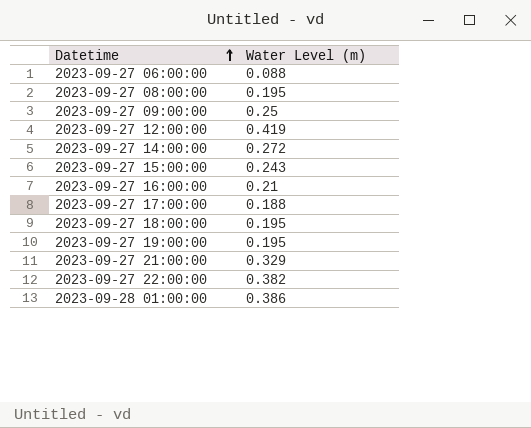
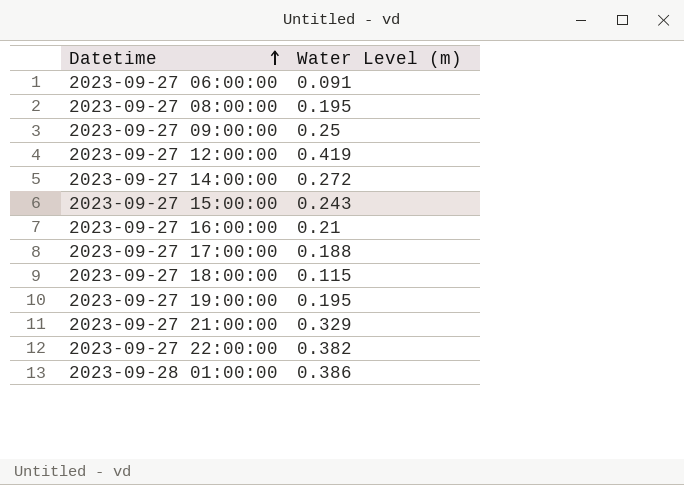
2023-09-27 06:00:00 | Water Level (m): 0.088 -> 0.091
2023-09-27 18:00:00 | Water Level (m): 0.195 -> 0.115

